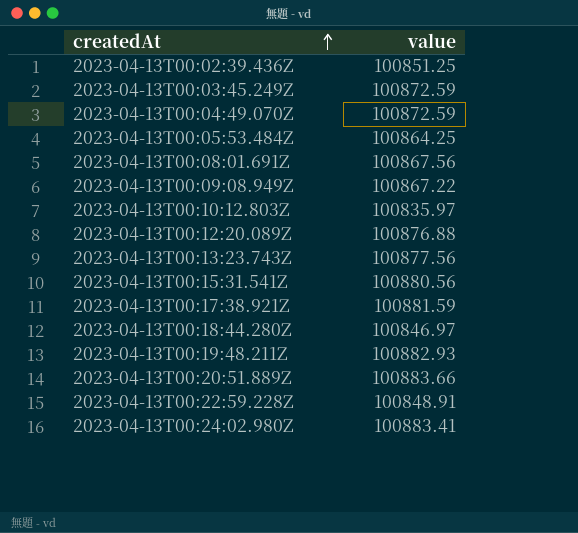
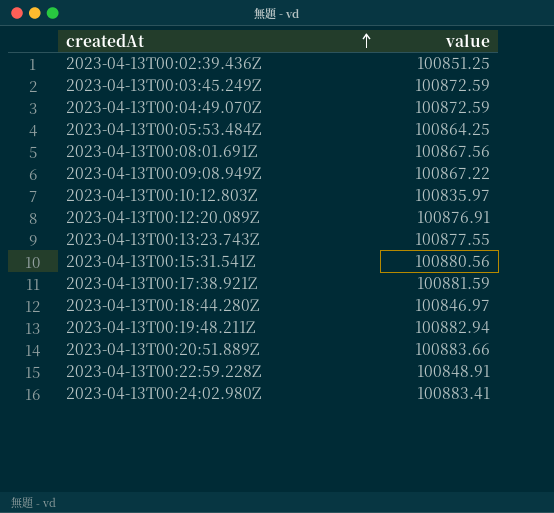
2023-04-13T00:12:20.089Z | value: 100876.88 -> 100876.91
2023-04-13T00:13:23.743Z | value: 100877.56 -> 100877.55
2023-04-13T00:19:48.211Z | value: 100882.93 -> 100882.94

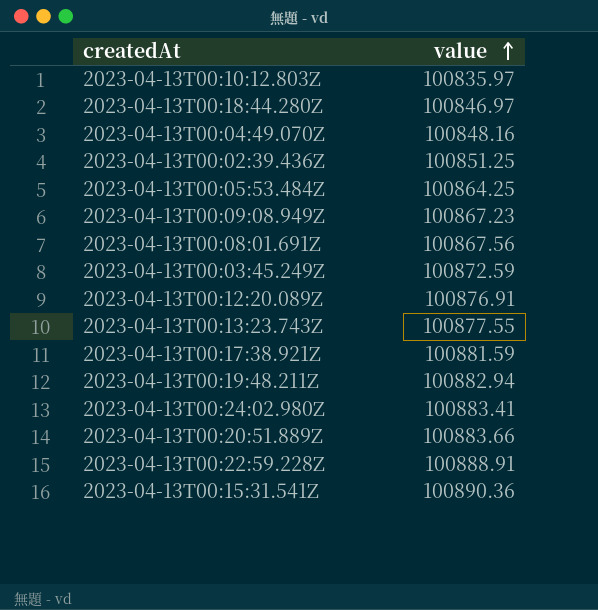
row order: createdAt ascending -> value ascending
2023-04-13T00:04:49.070Z | value: 100872.59 -> 100848.16
2023-04-13T00:09:08.949Z | value: 100867.22 -> 100867.23
2023-04-13T00:22:59.228Z | value: 100848.91 -> 100888.91
2023-04-13T00:15:31.541Z | value: 100880.56 -> 100890.36

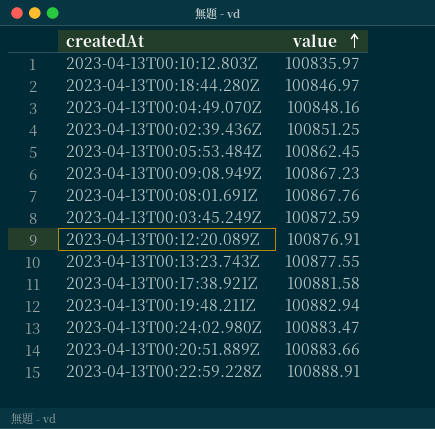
row 2023-04-13T00:15:31.541Z: 100890.36 -> none
2023-04-13T00:05:53.484Z | value: 100864.25 -> 100862.45
2023-04-13T00:08:01.691Z | value: 100867.56 -> 100867.76
2023-04-13T00:17:38.921Z | value: 100881.59 -> 100881.58
2023-04-13T00:24:02.980Z | value: 100883.41 -> 100883.47

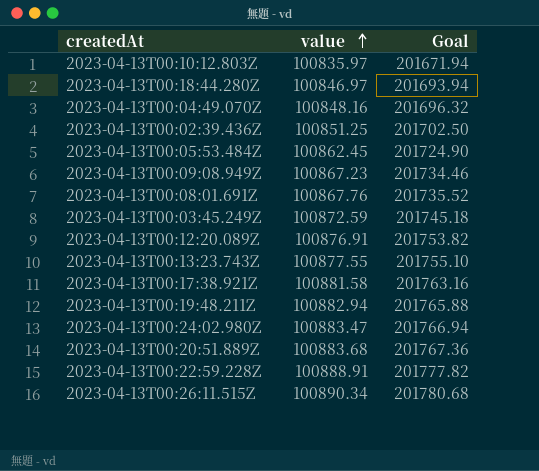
column Goal | formula: none -> [value] * 2
2023-04-13T00:20:51.889Z | value: 100883.66 -> 100883.68
row 2023-04-13T00:26:11.515Z: none -> 100890.34 | 201780.68

